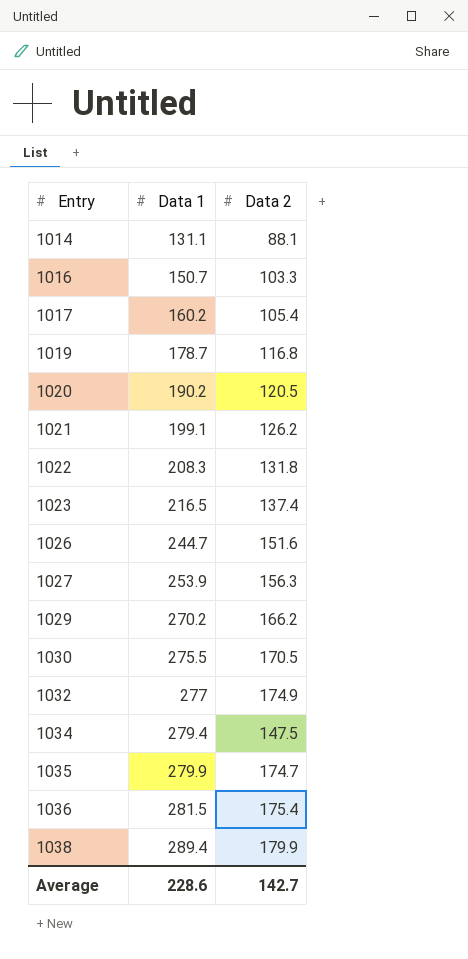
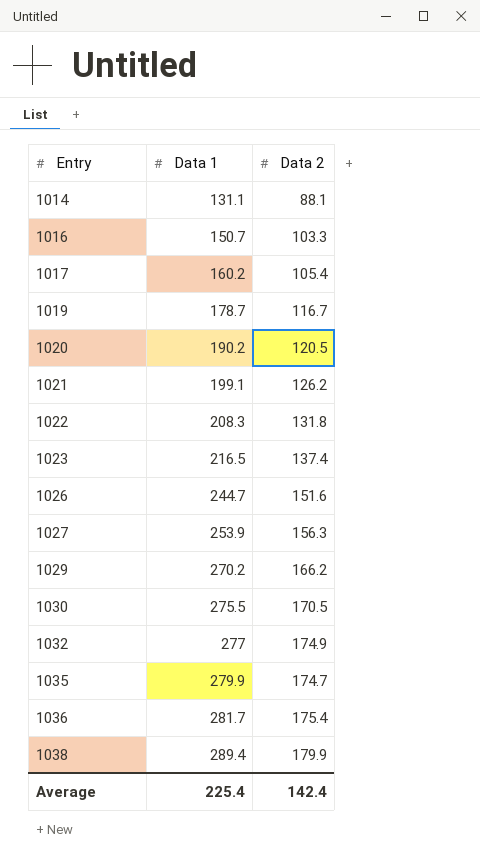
row 1034: 279.4 | 147.5 -> none
1019 | Data 2: 116.8 -> 116.7
1036 | Data 1: 281.5 -> 281.7
Average | Data 1: 228.6 -> 225.4
Average | Data 2: 142.7 -> 142.4

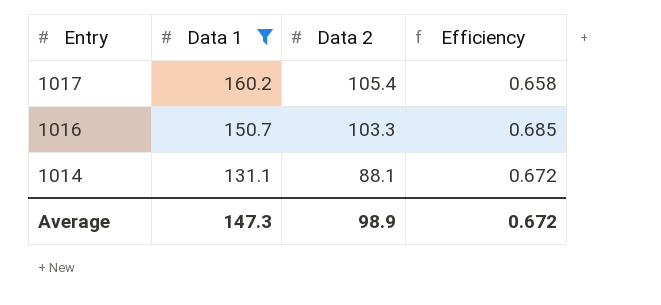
filter: none -> Data 1 <= 160.2
row order: Entry ascending -> Entry descending
column Efficiency | formula: none -> [Data 2] / [Data 1]
Average | Data 1: 225.4 -> 147.3
Average | Data 2: 142.4 -> 98.9

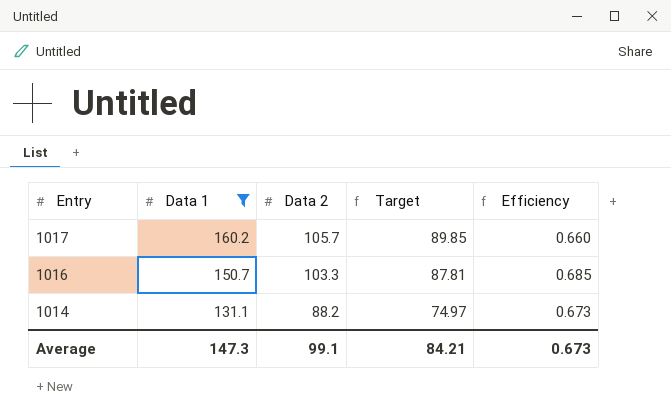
column Target | formula: none -> [Data 2] * 0.85
1017 | Data 2: 105.4 -> 105.7
1017 | Efficiency: 0.658 -> 0.660
1014 | Data 2: 88.1 -> 88.2
1014 | Efficiency: 0.672 -> 0.673
Average | Data 2: 98.9 -> 99.1
Average | Efficiency: 0.672 -> 0.673

